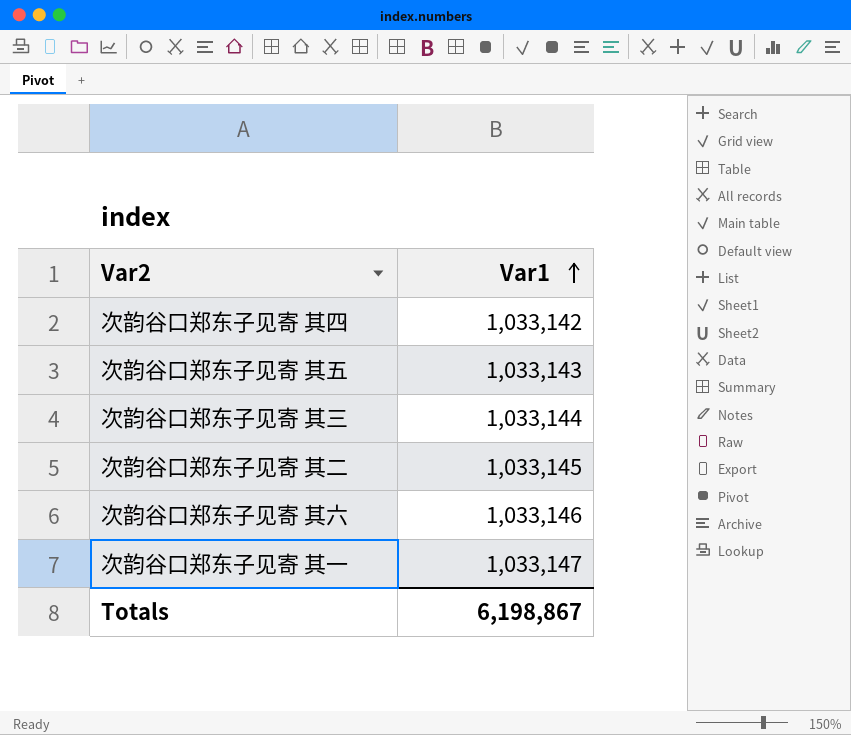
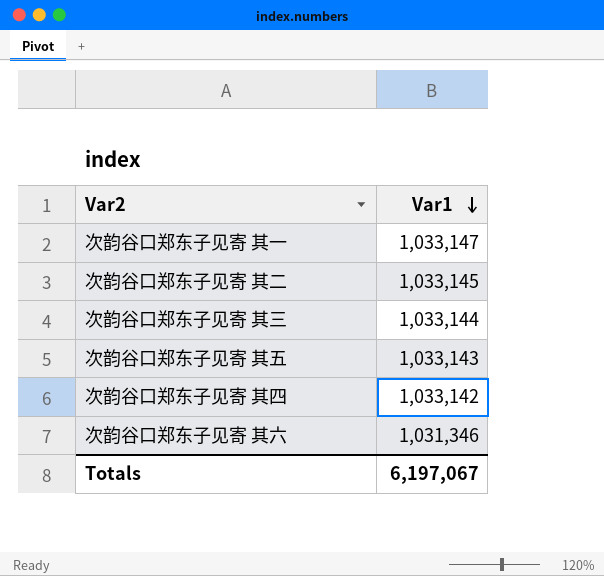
row order: Var1 ascending -> Var1 descending
次韵谷口郑东子见寄 其六 | Var1: 1,033,146 -> 1,031,346
Totals | Var1: 6,198,867 -> 6,197,067

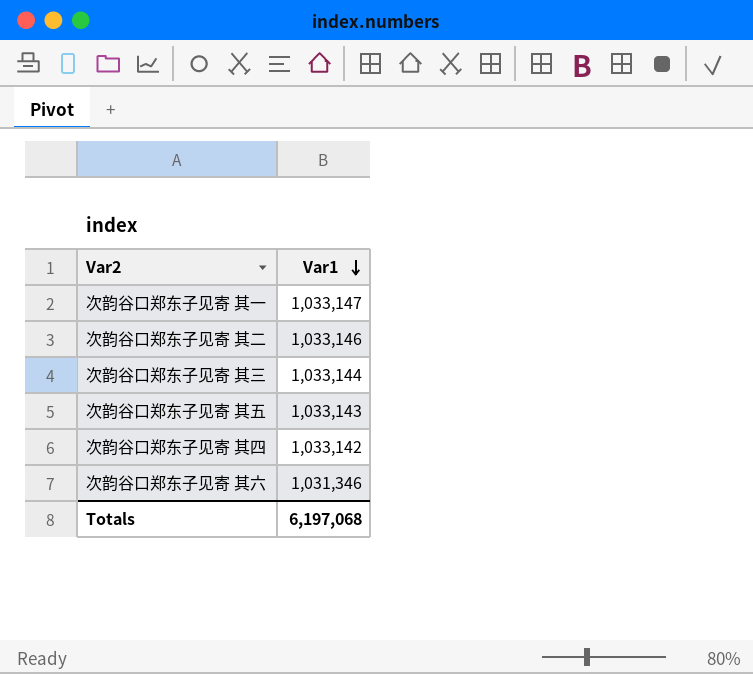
次韵谷口郑东子见寄 其二 | Var1: 1,033,145 -> 1,033,146
Totals | Var1: 6,197,067 -> 6,197,068

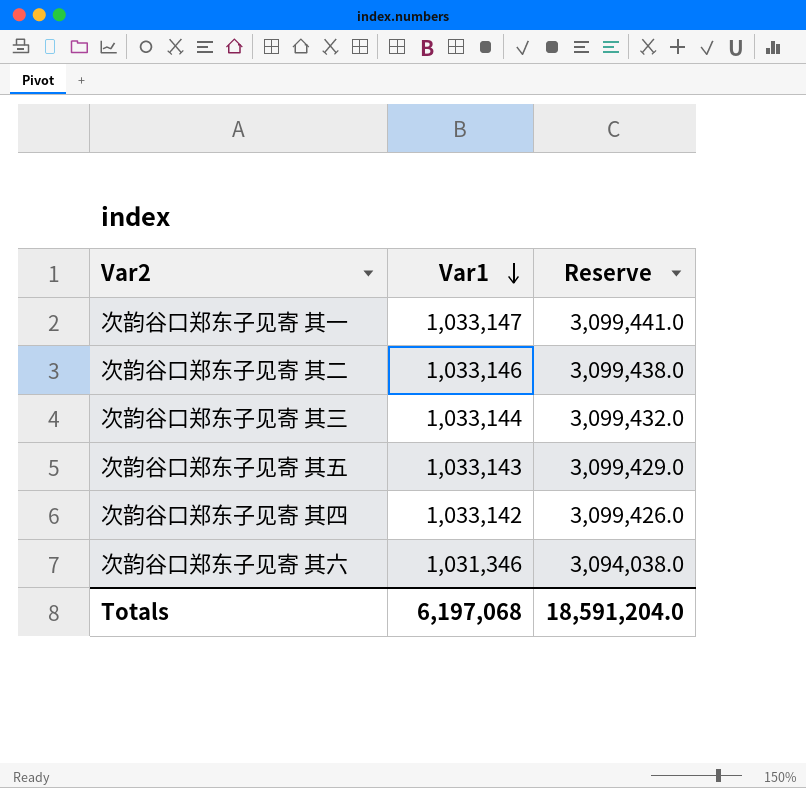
column Reserve | formula: none -> [Var1] * 3

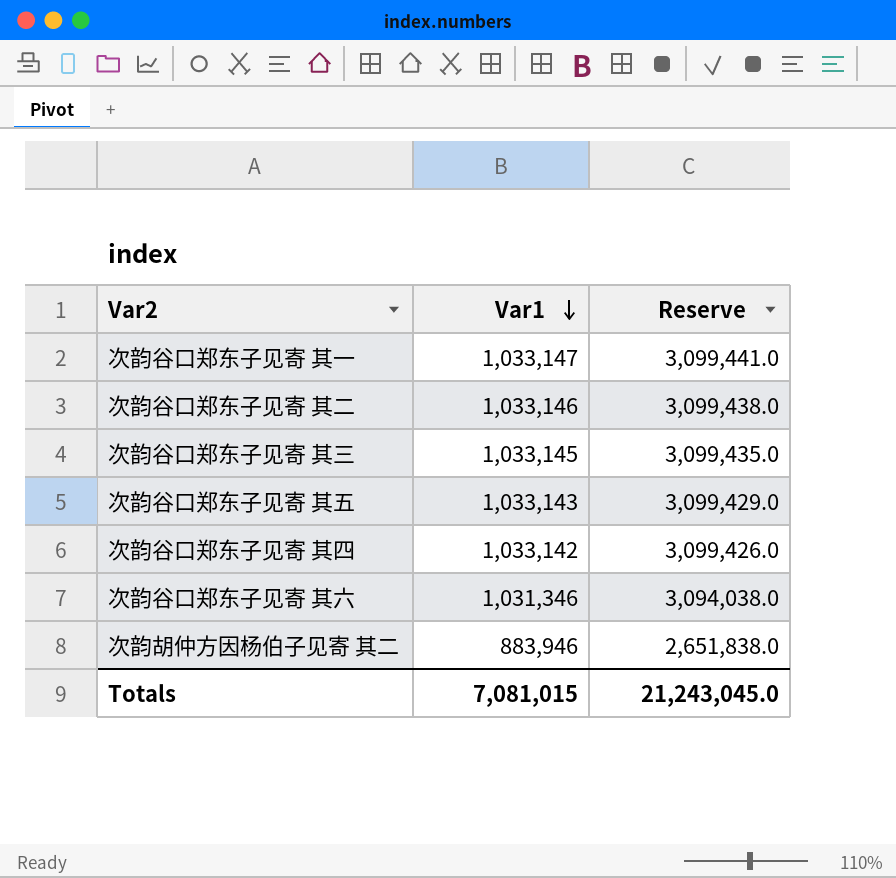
次韵谷口郑东子见寄 其三 | Var1: 1,033,144 -> 1,033,145
次韵谷口郑东子见寄 其三 | Reserve: 3,099,432.0 -> 3,099,435.0
row 次韵胡仲方因杨伯子见寄 其二: none -> 883,946 | 2,651,838.0
Totals | Var1: 6,197,068 -> 7,081,015
Totals | Reserve: 18,591,204.0 -> 21,243,045.0

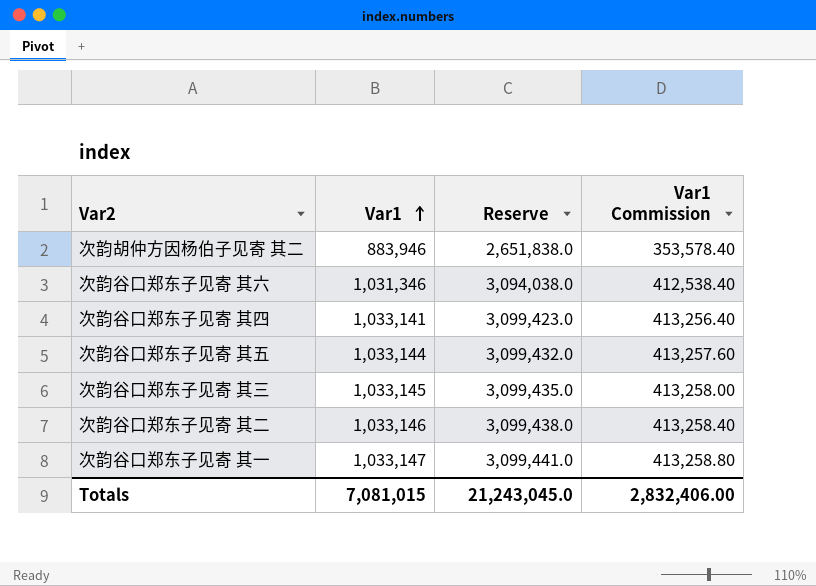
row order: Var1 descending -> Var1 ascending
column Var1 Commission | formula: none -> [Var1] * 0.4
次韵谷口郑东子见寄 其四 | Var1: 1,033,142 -> 1,033,141
次韵谷口郑东子见寄 其四 | Reserve: 3,099,426.0 -> 3,099,423.0
次韵谷口郑东子见寄 其五 | Var1: 1,033,143 -> 1,033,144
次韵谷口郑东子见寄 其五 | Reserve: 3,099,429.0 -> 3,099,432.0

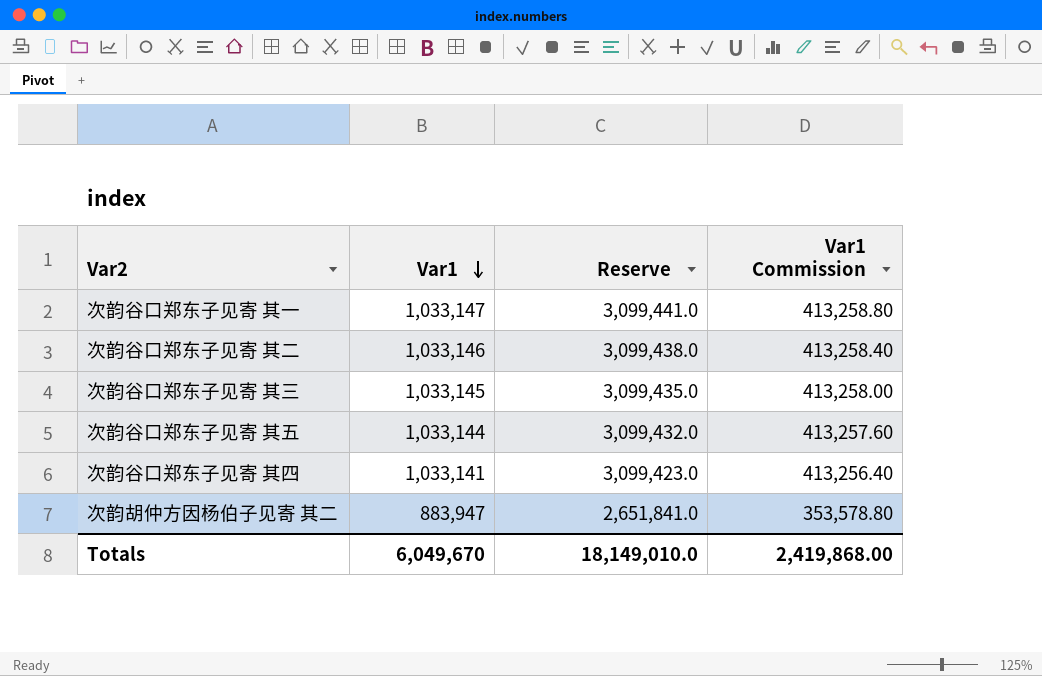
row order: Var1 ascending -> Var1 descending
row 次韵谷口郑东子见寄 其六: 1,031,346 | 3,094,038.0 | 412,538.40 -> none
次韵胡仲方因杨伯子见寄 其二 | Var1: 883,946 -> 883,947
次韵胡仲方因杨伯子见寄 其二 | Reserve: 2,651,838.0 -> 2,651,841.0
次韵胡仲方因杨伯子见寄 其二 | Var1 Commission: 353,578.40 -> 353,578.80
Totals | Var1: 7,081,015 -> 6,049,670
Totals | Reserve: 21,243,045.0 -> 18,149,010.0
Totals | Var1 Commission: 2,832,406.00 -> 2,419,868.00

